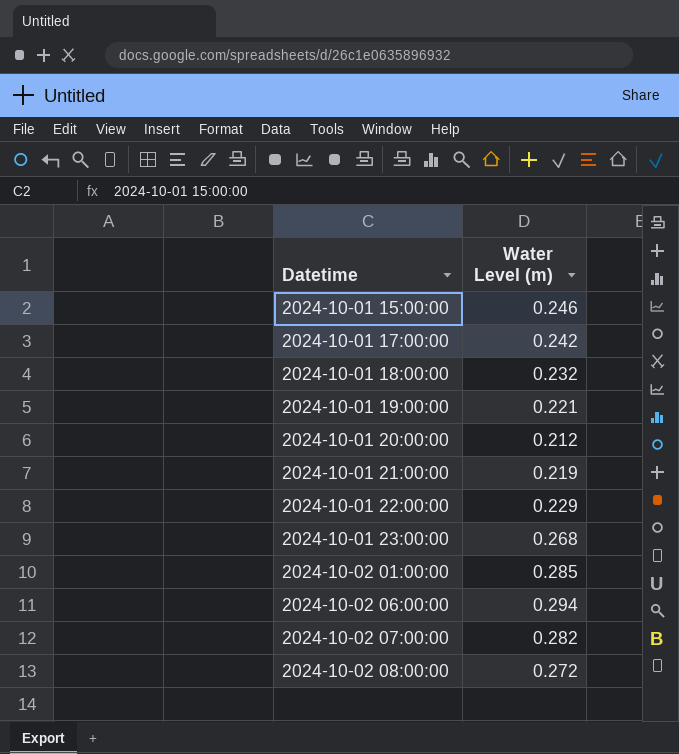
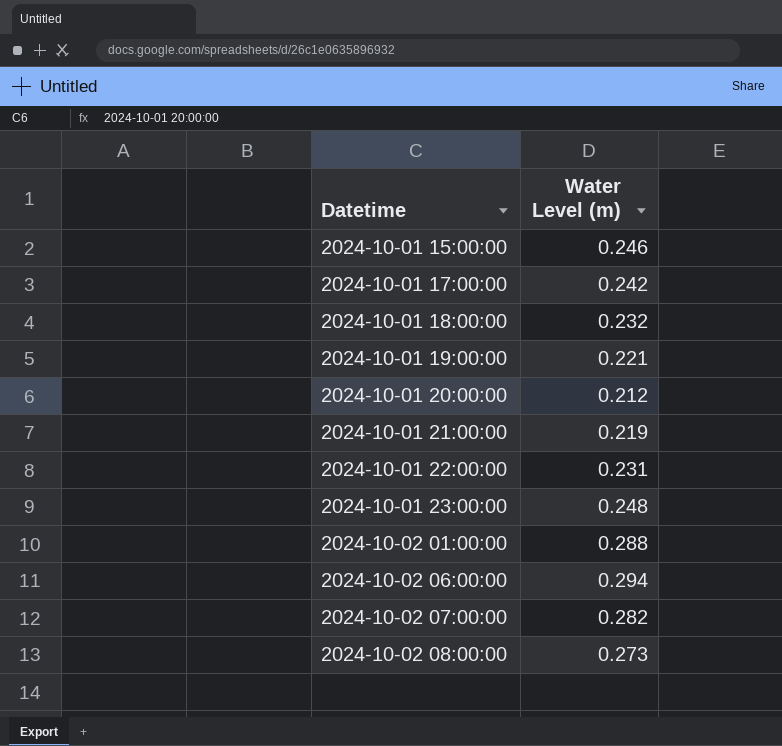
2024-10-01 22:00:00 | Water Level (m): 0.229 -> 0.231
2024-10-01 23:00:00 | Water Level (m): 0.268 -> 0.248
2024-10-02 01:00:00 | Water Level (m): 0.285 -> 0.288
2024-10-02 08:00:00 | Water Level (m): 0.272 -> 0.273

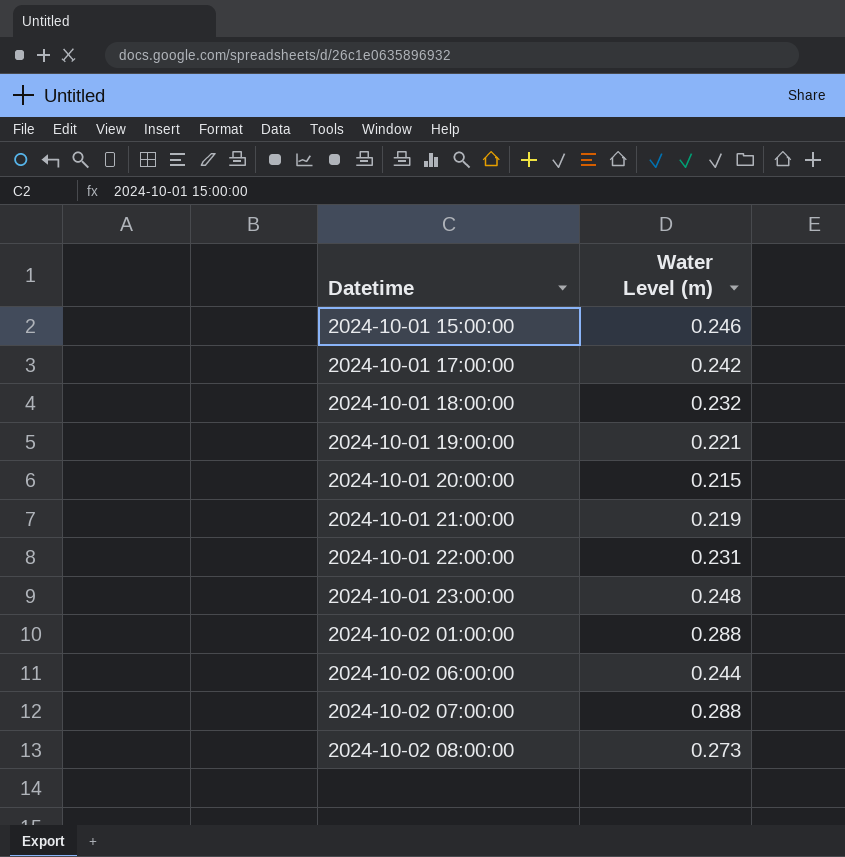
2024-10-01 20:00:00 | Water Level (m): 0.212 -> 0.215
2024-10-02 06:00:00 | Water Level (m): 0.294 -> 0.244
2024-10-02 07:00:00 | Water Level (m): 0.282 -> 0.288

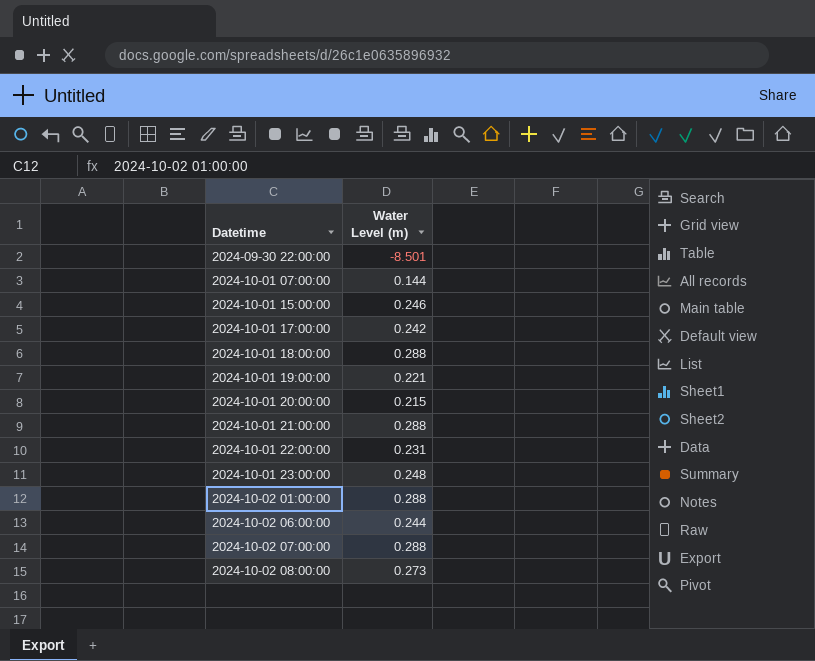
row 2024-09-30 22:00:00: none -> -8.501
row 2024-10-01 07:00:00: none -> 0.144
2024-10-01 18:00:00 | Water Level (m): 0.232 -> 0.288
2024-10-01 21:00:00 | Water Level (m): 0.219 -> 0.288

